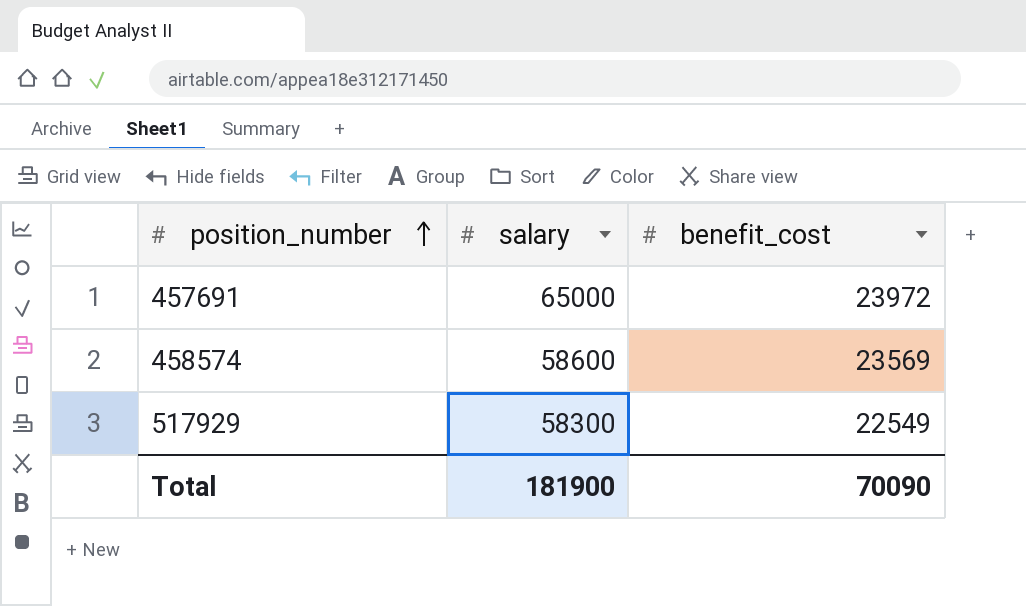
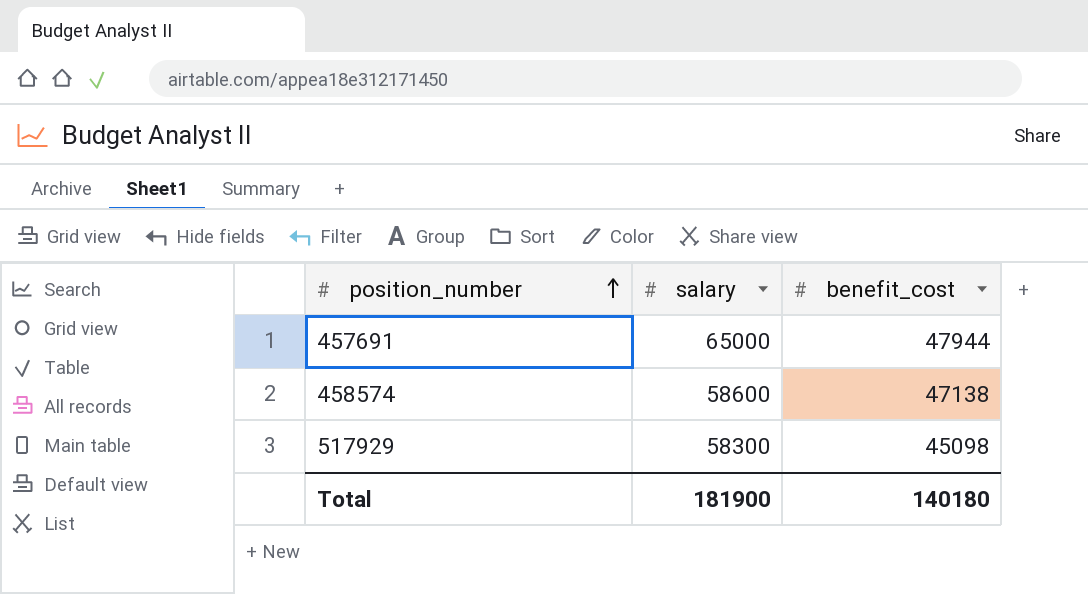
457691 | benefit_cost: 23972 -> 47944
458574 | benefit_cost: 23569 -> 47138
517929 | benefit_cost: 22549 -> 45098
Total | benefit_cost: 70090 -> 140180

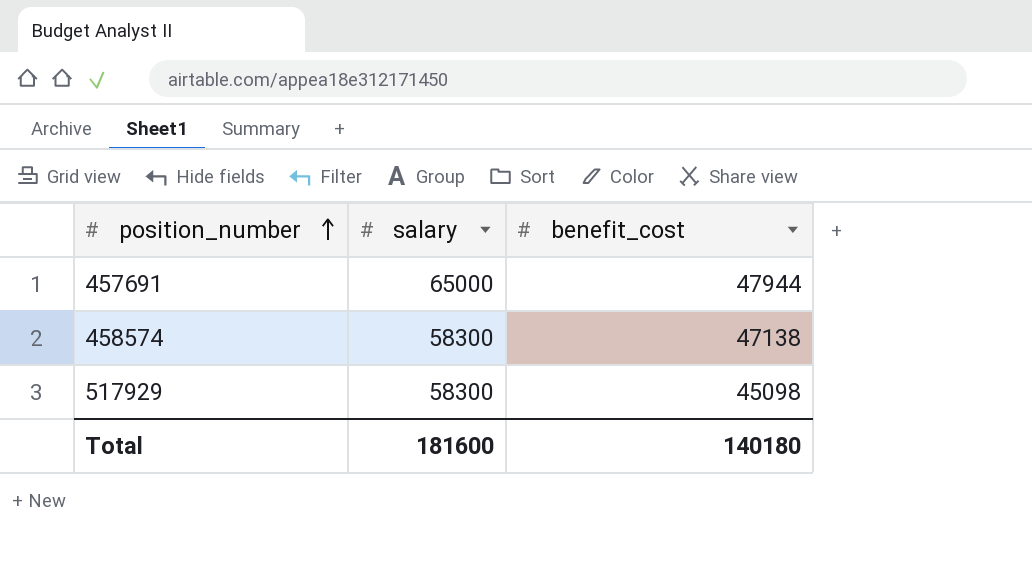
458574 | salary: 58600 -> 58300
Total | salary: 181900 -> 181600

